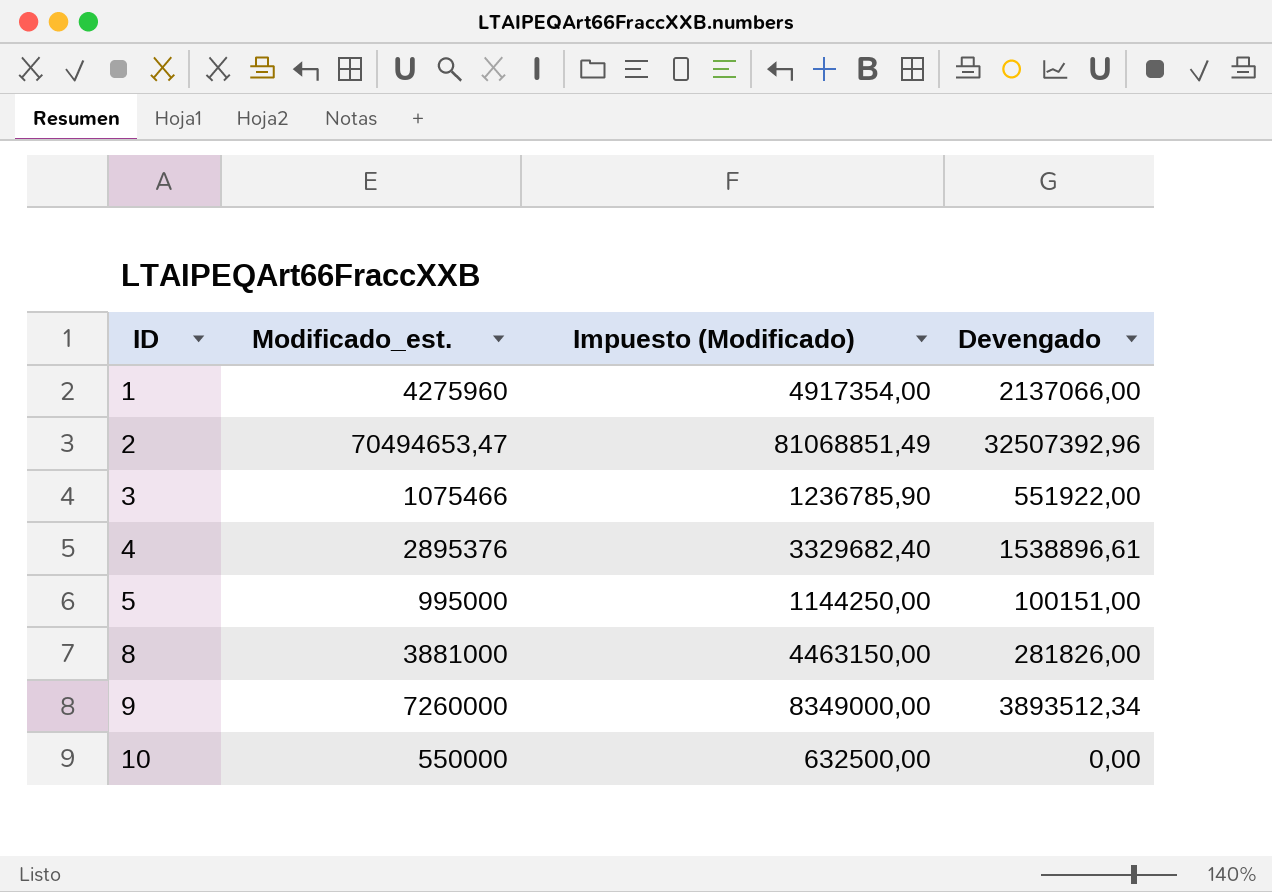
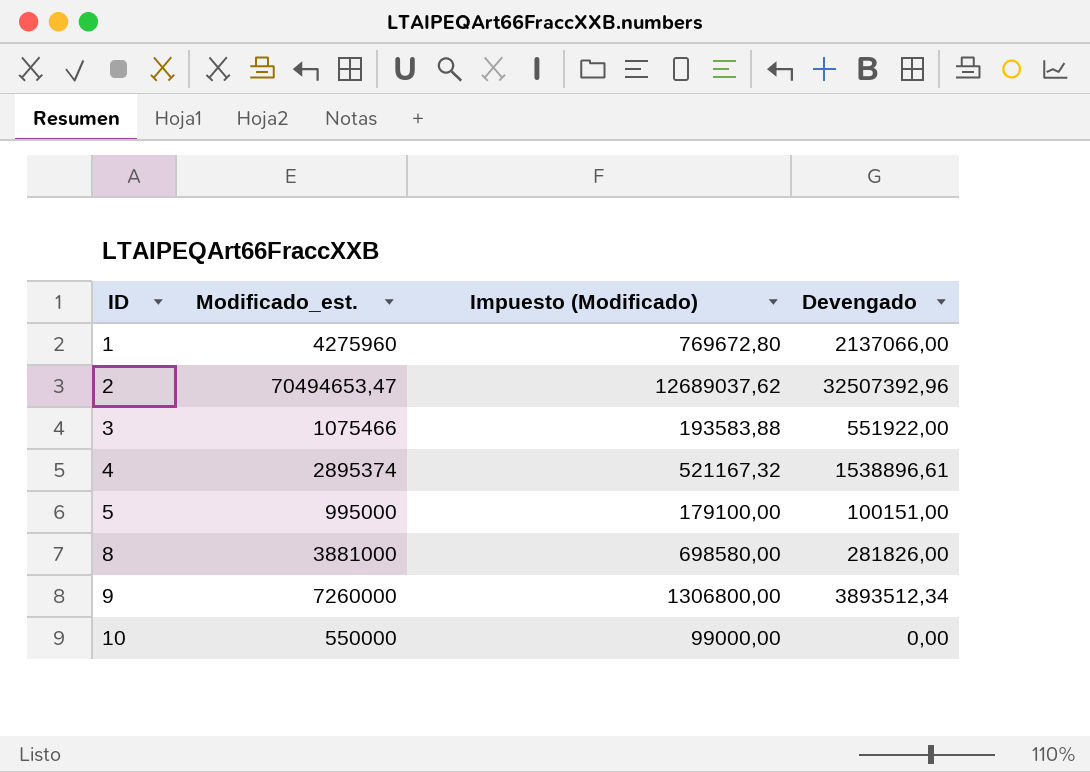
column Impuesto (Modificado) | formula: [Modificado_est.] * 1,15 -> [Modificado_est.] * 0,18
4 | Modificado_est.: 2895376 -> 2895374

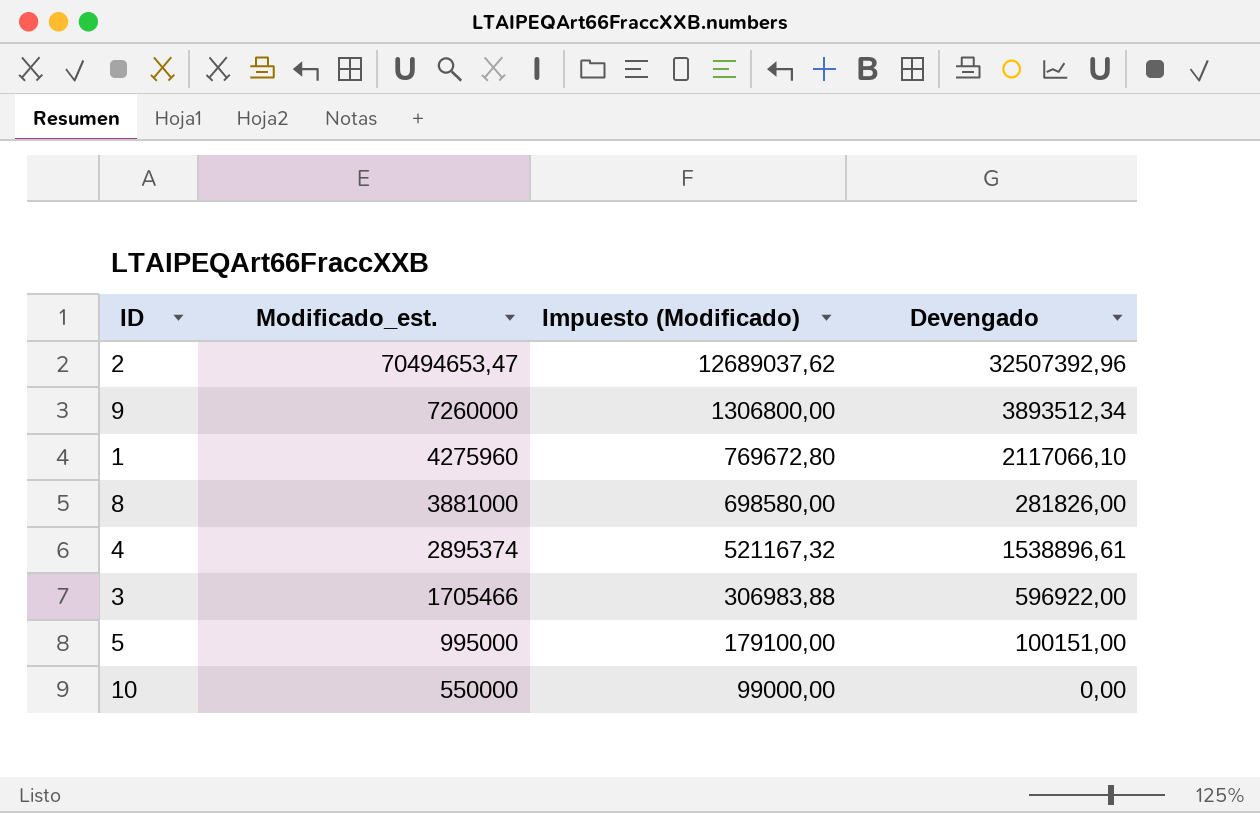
row order: ID ascending -> Modificado_est. descending
1 | Devengado: 2137066,00 -> 2117066,10
3 | Modificado_est.: 1075466 -> 1705466
3 | Impuesto (Modificado): 193583,88 -> 306983,88
3 | Devengado: 551922,00 -> 596922,00

